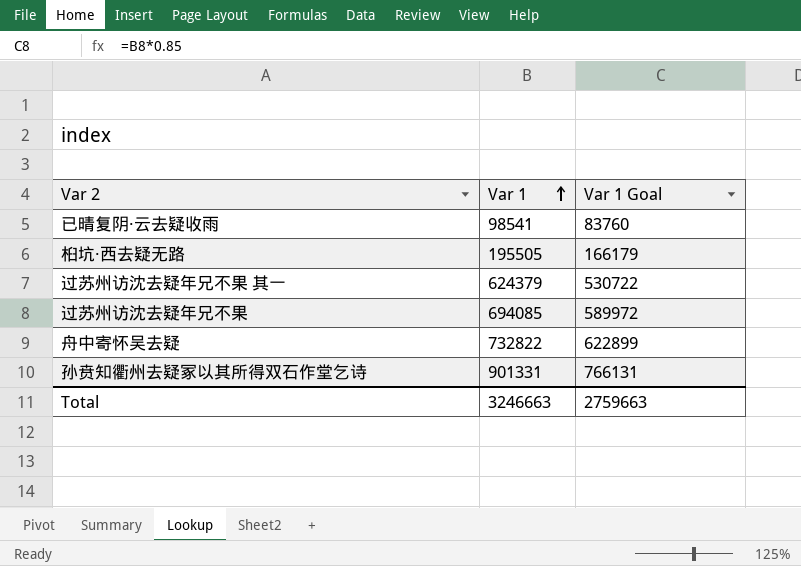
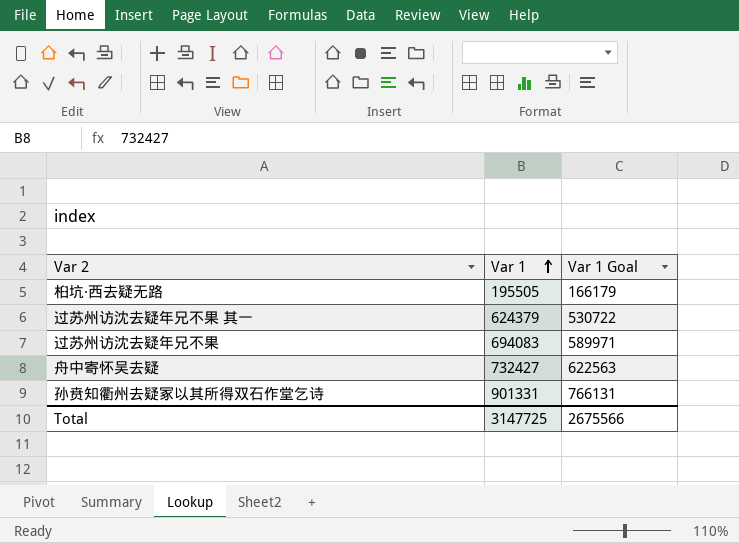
row 已晴复阴·云去疑收雨: 98541 | 83760 -> none
过苏州访沈去疑年兄不果 | Var 1: 694085 -> 694083
过苏州访沈去疑年兄不果 | Var 1 Goal: 589972 -> 589971
舟中寄怀吴去疑 | Var 1: 732822 -> 732427
舟中寄怀吴去疑 | Var 1 Goal: 622899 -> 622563
Total | Var 1: 3246663 -> 3147725
Total | Var 1 Goal: 2759663 -> 2675566

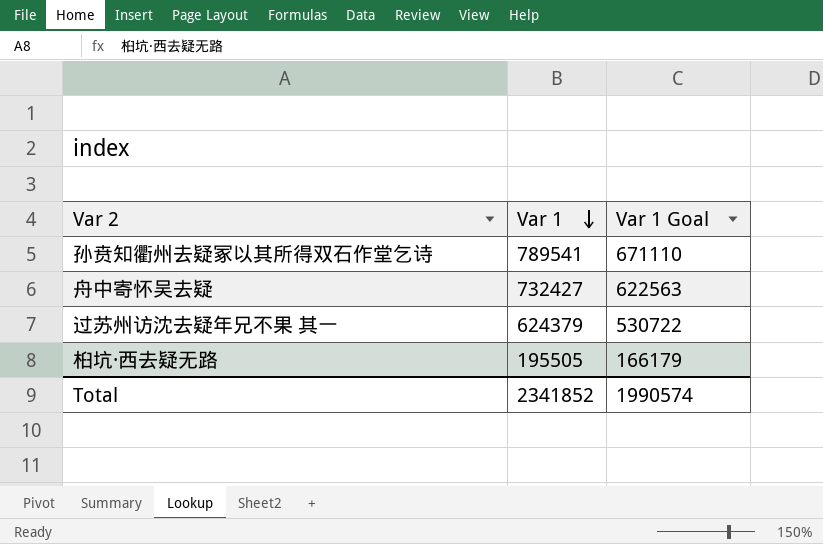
row order: Var 1 ascending -> Var 1 descending
row 过苏州访沈去疑年兄不果: 694083 | 589971 -> none
孙贲知衢州去疑冢以其所得双石作堂乞诗 | Var 1: 901331 -> 789541
孙贲知衢州去疑冢以其所得双石作堂乞诗 | Var 1 Goal: 766131 -> 671110
Total | Var 1: 3147725 -> 2341852
Total | Var 1 Goal: 2675566 -> 1990574

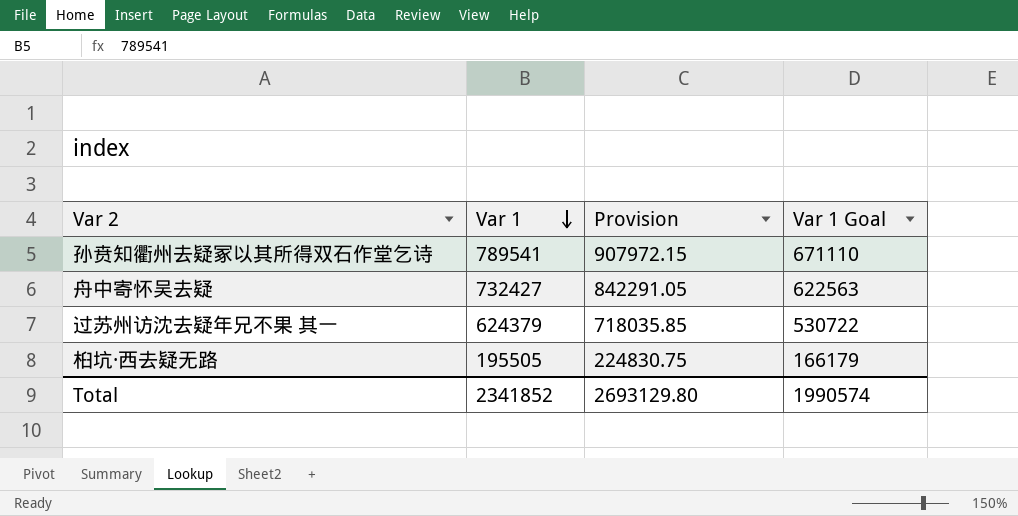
column Provision | formula: none -> [Var 1] * 1.15

